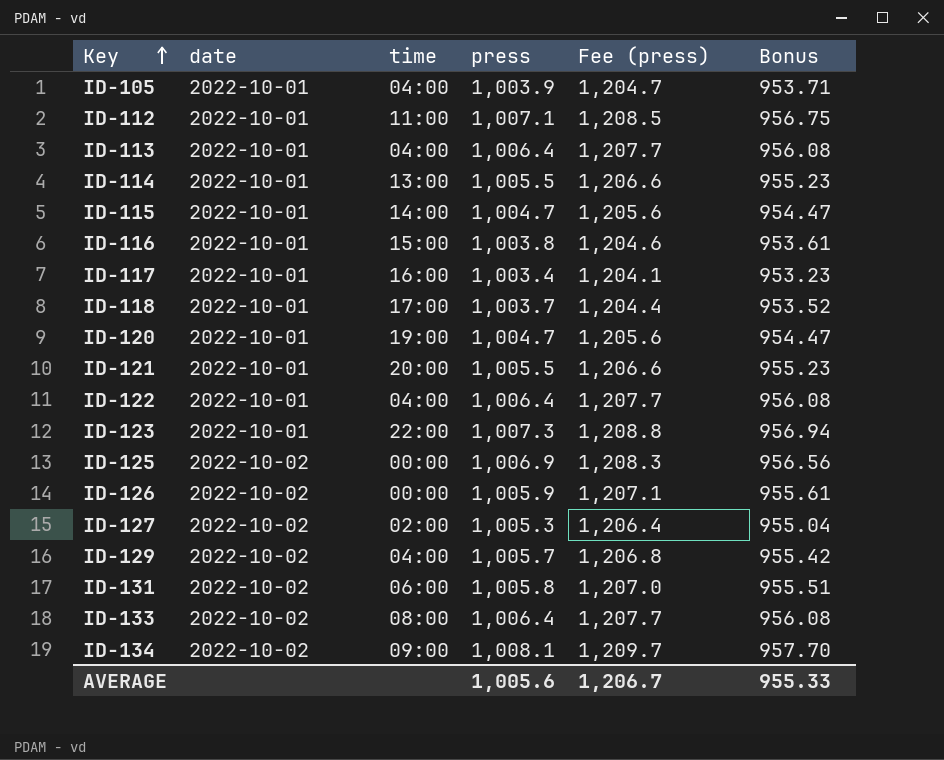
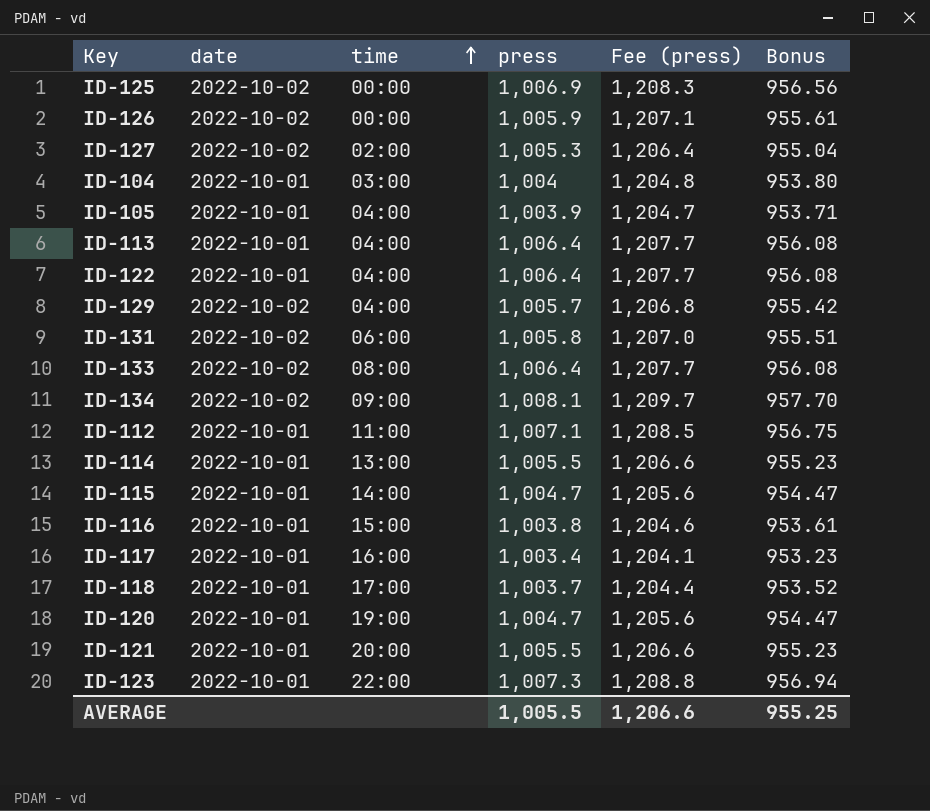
row order: Key ascending -> time ascending
row ID-104: none -> 2022-10-01 | 03:00 | 1,004 | 1,204.8 | 953.80
AVERAGE | press: 1,005.6 -> 1,005.5
AVERAGE | Fee (press): 1,206.7 -> 1,206.6
AVERAGE | Bonus: 955.33 -> 955.25

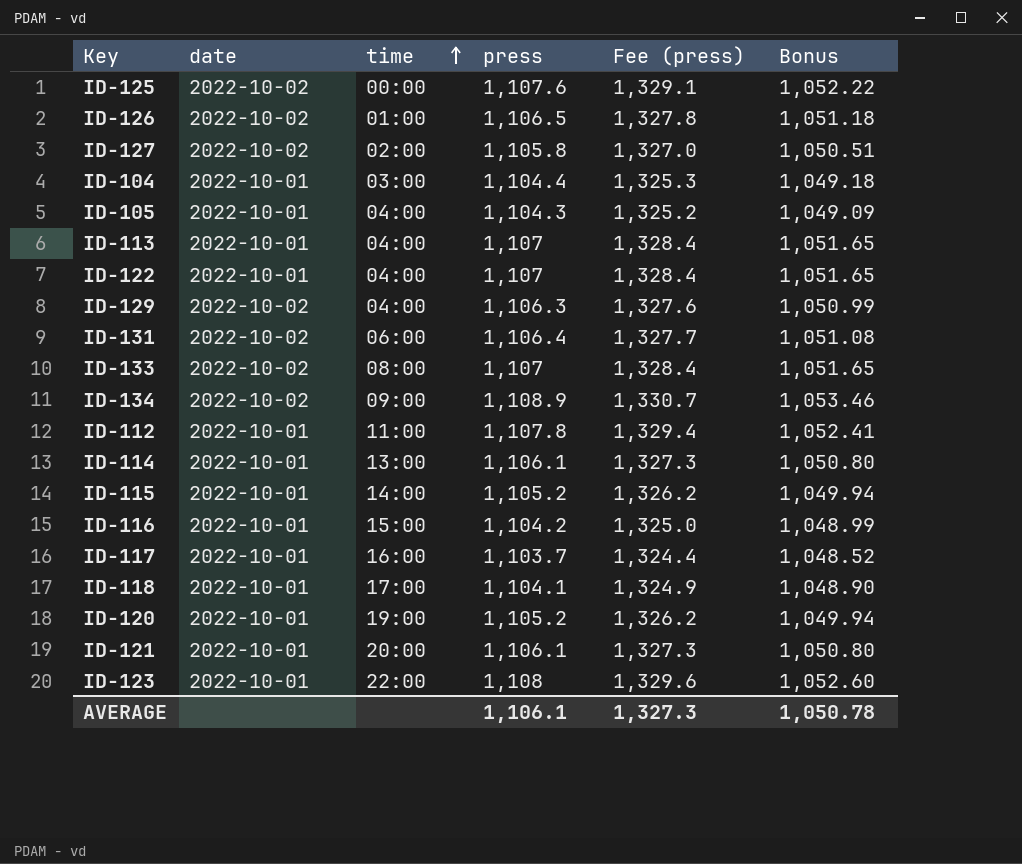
ID-125 | press: 1,006.9 -> 1,107.6
ID-125 | Fee (press): 1,208.3 -> 1,329.1
ID-125 | Bonus: 956.56 -> 1,052.22
ID-126 | time: 00:00 -> 01:00
ID-126 | press: 1,005.9 -> 1,106.5
ID-126 | Fee (press): 1,207.1 -> 1,327.8
ID-126 | Bonus: 955.61 -> 1,051.18
ID-127 | press: 1,005.3 -> 1,105.8
ID-127 | Fee (press): 1,206.4 -> 1,327.0
ID-127 | Bonus: 955.04 -> 1,050.51
ID-104 | press: 1,004 -> 1,104.4
ID-104 | Fee (press): 1,204.8 -> 1,325.3
ID-104 | Bonus: 953.80 -> 1,049.18
ID-105 | press: 1,003.9 -> 1,104.3
ID-105 | Fee (press): 1,204.7 -> 1,325.2
ID-105 | Bonus: 953.71 -> 1,049.09
ID-113 | press: 1,006.4 -> 1,107
ID-113 | Fee (press): 1,207.7 -> 1,328.4
ID-113 | Bonus: 956.08 -> 1,051.65
ID-122 | press: 1,006.4 -> 1,107
ID-122 | Fee (press): 1,207.7 -> 1,328.4
ID-122 | Bonus: 956.08 -> 1,051.65
ID-129 | press: 1,005.7 -> 1,106.3
ID-129 | Fee (press): 1,206.8 -> 1,327.6
ID-129 | Bonus: 955.42 -> 1,050.99
ID-131 | press: 1,005.8 -> 1,106.4
ID-131 | Fee (press): 1,207.0 -> 1,327.7
ID-131 | Bonus: 955.51 -> 1,051.08
ID-133 | press: 1,006.4 -> 1,107
ID-133 | Fee (press): 1,207.7 -> 1,328.4
ID-133 | Bonus: 956.08 -> 1,051.65
ID-134 | press: 1,008.1 -> 1,108.9
ID-134 | Fee (press): 1,209.7 -> 1,330.7
ID-134 | Bonus: 957.70 -> 1,053.46
ID-112 | press: 1,007.1 -> 1,107.8
ID-112 | Fee (press): 1,208.5 -> 1,329.4
ID-112 | Bonus: 956.75 -> 1,052.41
ID-114 | press: 1,005.5 -> 1,106.1
ID-114 | Fee (press): 1,206.6 -> 1,327.3
ID-114 | Bonus: 955.23 -> 1,050.80
ID-115 | press: 1,004.7 -> 1,105.2
ID-115 | Fee (press): 1,205.6 -> 1,326.2
ID-115 | Bonus: 954.47 -> 1,049.94
ID-116 | press: 1,003.8 -> 1,104.2
ID-116 | Fee (press): 1,204.6 -> 1,325.0
ID-116 | Bonus: 953.61 -> 1,048.99
ID-117 | press: 1,003.4 -> 1,103.7
ID-117 | Fee (press): 1,204.1 -> 1,324.4
ID-117 | Bonus: 953.23 -> 1,048.52
ID-118 | press: 1,003.7 -> 1,104.1
ID-118 | Fee (press): 1,204.4 -> 1,324.9
ID-118 | Bonus: 953.52 -> 1,048.90
ID-120 | press: 1,004.7 -> 1,105.2
ID-120 | Fee (press): 1,205.6 -> 1,326.2
ID-120 | Bonus: 954.47 -> 1,049.94
ID-121 | press: 1,005.5 -> 1,106.1
ID-121 | Fee (press): 1,206.6 -> 1,327.3
ID-121 | Bonus: 955.23 -> 1,050.80
ID-123 | press: 1,007.3 -> 1,108
ID-123 | Fee (press): 1,208.8 -> 1,329.6
ID-123 | Bonus: 956.94 -> 1,052.60
AVERAGE | press: 1,005.5 -> 1,106.1
AVERAGE | Fee (press): 1,206.6 -> 1,327.3
AVERAGE | Bonus: 955.25 -> 1,050.78

